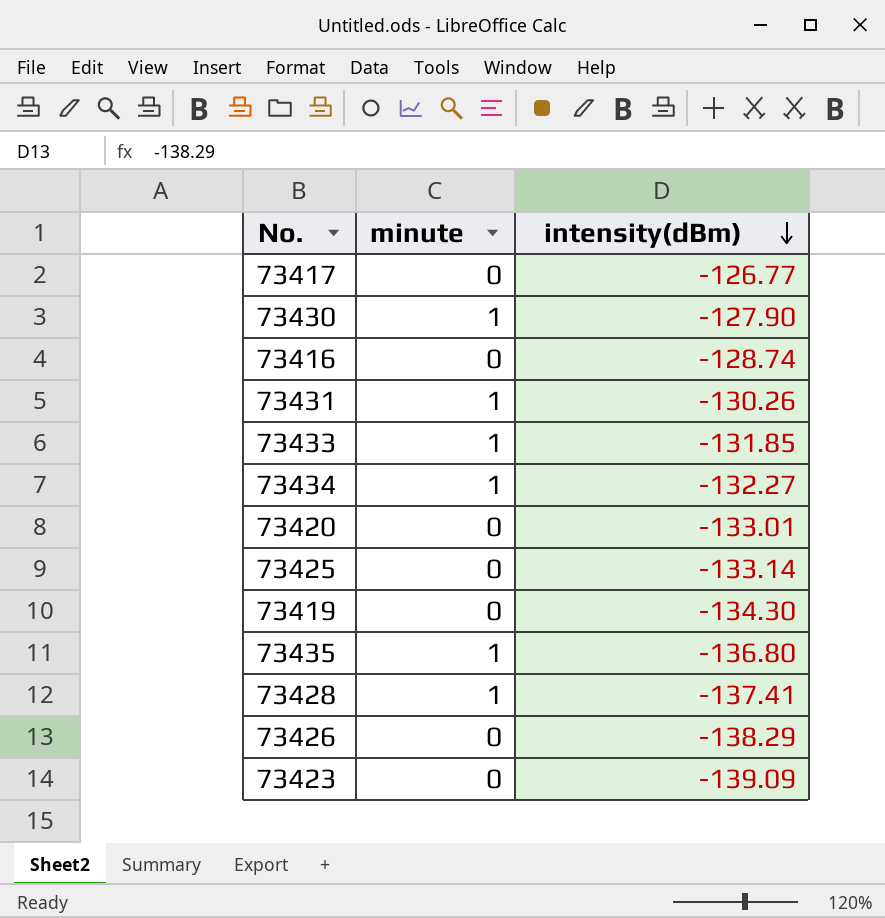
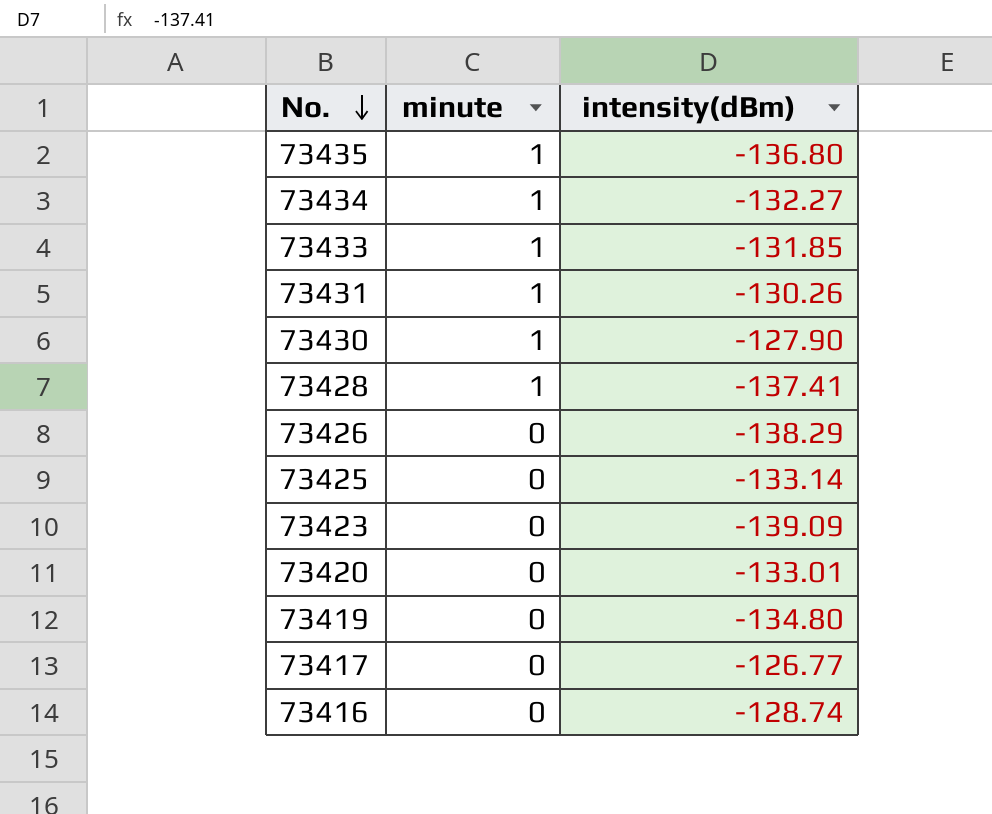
row order: intensity(dBm) descending -> No. descending
73419 | intensity(dBm): -134.30 -> -134.80

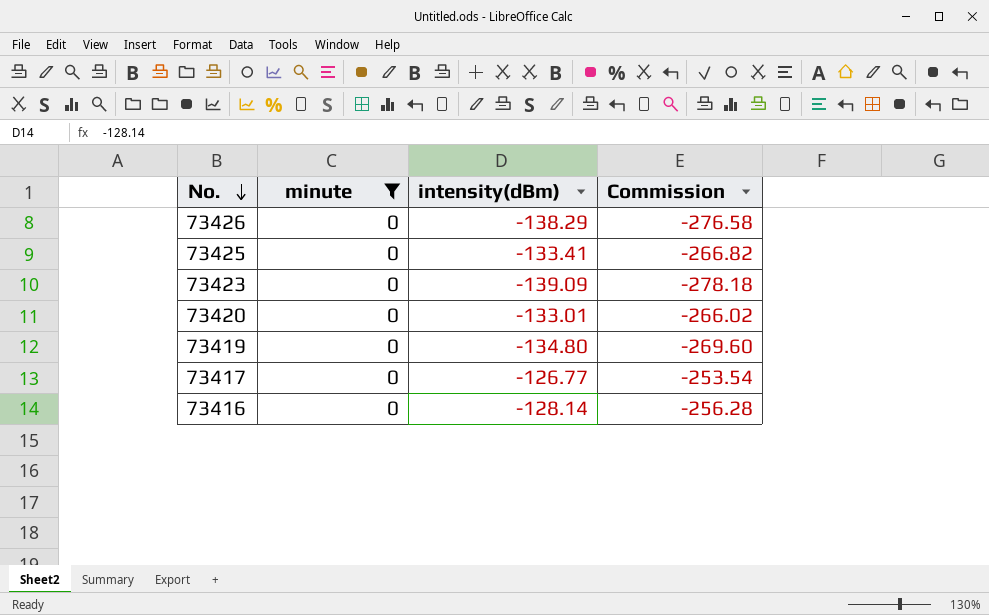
filter: none -> minute = 0
column Commission | formula: none -> [intensity(dBm)] * 2
73425 | intensity(dBm): -133.14 -> -133.41
73416 | intensity(dBm): -128.74 -> -128.14

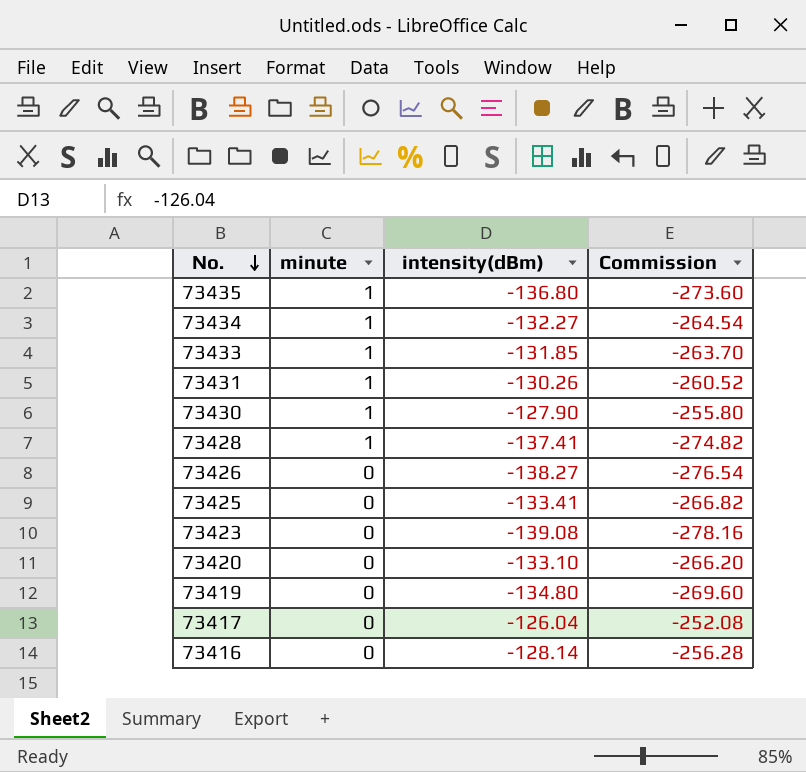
filter: minute = 0 -> none
73426 | intensity(dBm): -138.29 -> -138.27
73426 | Commission: -276.58 -> -276.54
73423 | intensity(dBm): -139.09 -> -139.08
73423 | Commission: -278.18 -> -278.16
73420 | intensity(dBm): -133.01 -> -133.10
73420 | Commission: -266.02 -> -266.20
73417 | intensity(dBm): -126.77 -> -126.04
73417 | Commission: -253.54 -> -252.08

